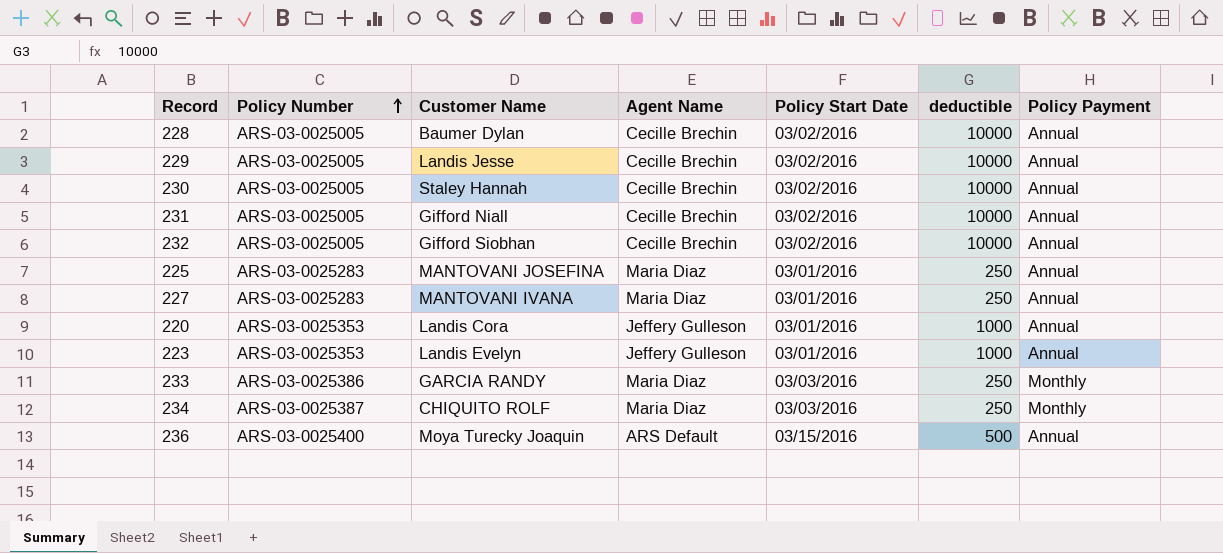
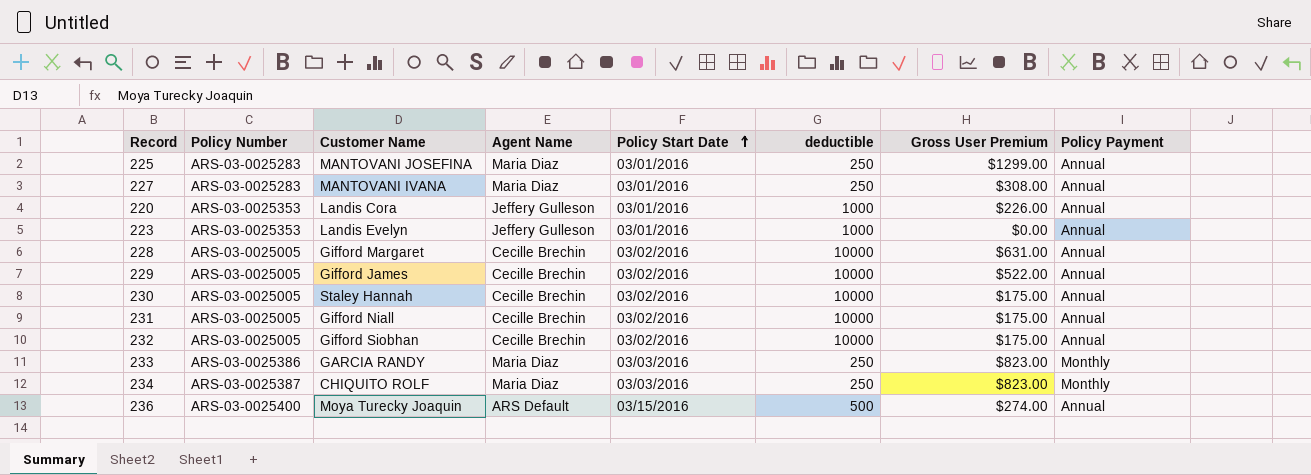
row order: Policy Number ascending -> Policy Start Date ascending
column Gross User Premium | position: none -> 7
228 | Customer Name: Baumer Dylan -> Gifford Margaret
229 | Customer Name: Landis Jesse -> Gifford James

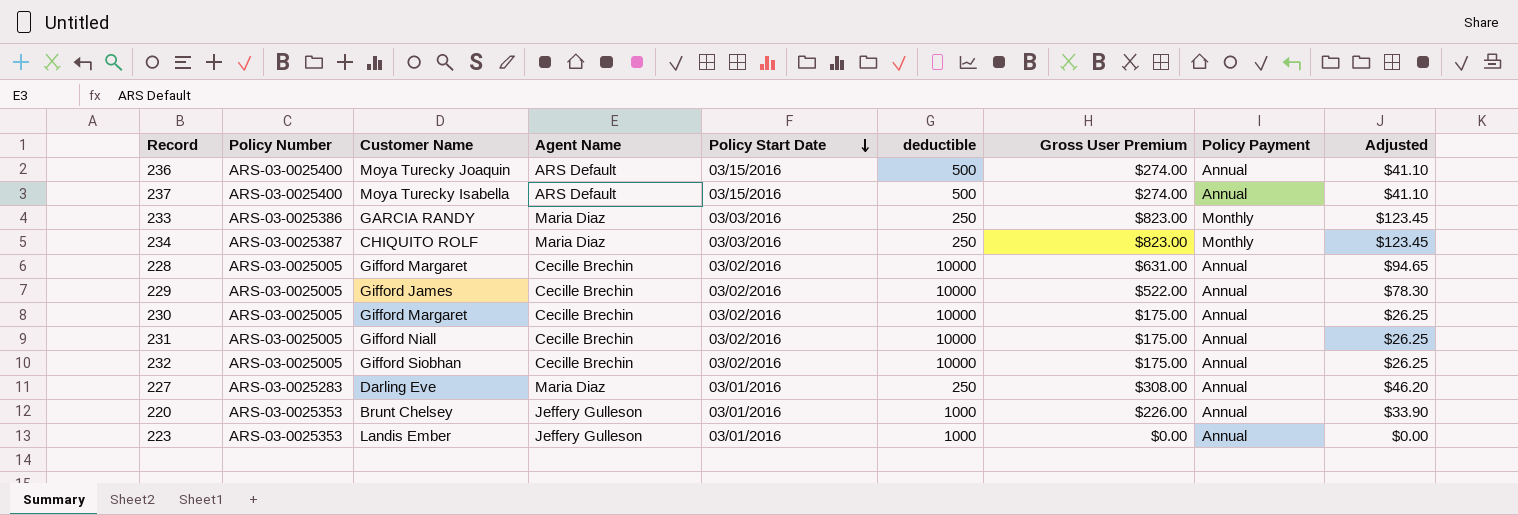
row order: Policy Start Date ascending -> Policy Start Date descending
column Adjusted | formula: none -> [Gross User Premium] * 0.15
row 225: ARS-03-0025283 | MANTOVANI JOSEFINA | Maria Diaz | 03/01/2016 | 250 | $1299.00 | Annual -> none
row 237: none -> ARS-03-0025400 | Moya Turecky Isabella | ARS Default | 03/15/2016 | 500 | $274.00 | Annual | $41.10
230 | Customer Name: Staley Hannah -> Gifford Margaret
227 | Customer Name: MANTOVANI IVANA -> Darling Eve
220 | Customer Name: Landis Cora -> Brunt Chelsey
223 | Customer Name: Landis Evelyn -> Landis Ember

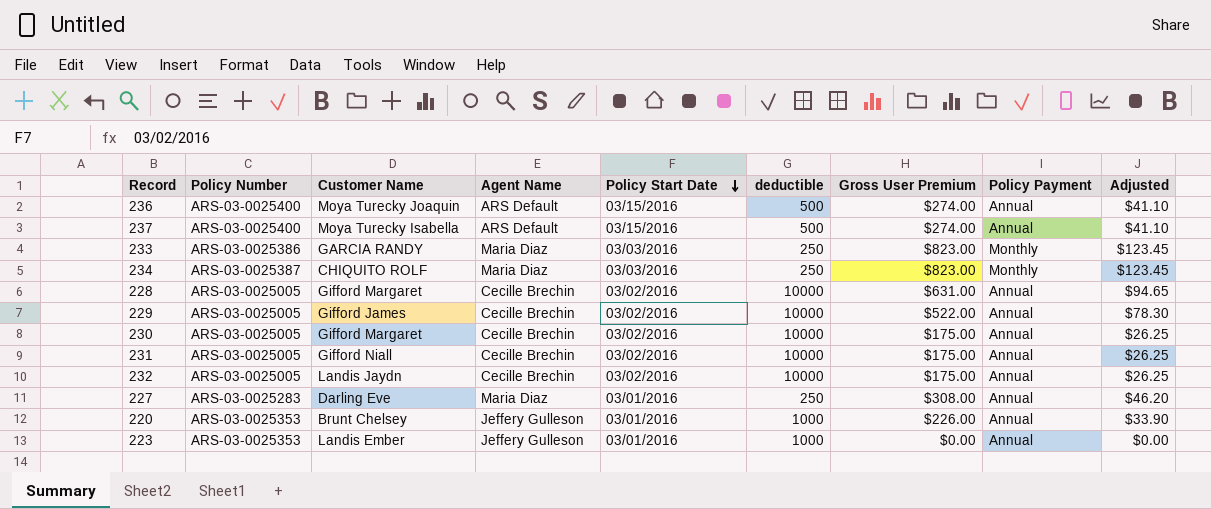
232 | Customer Name: Gifford Siobhan -> Landis Jaydn

